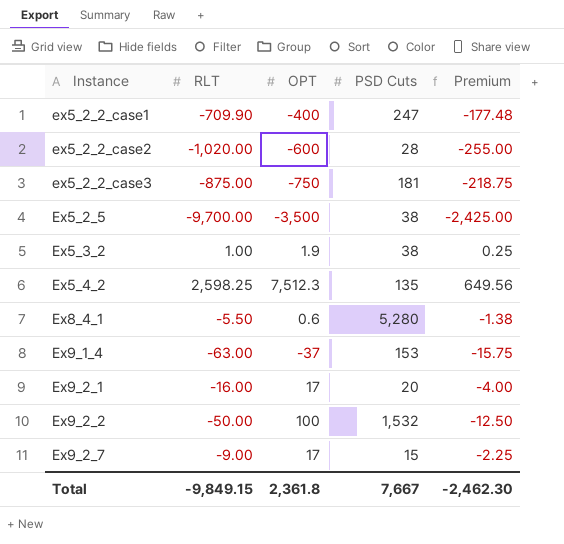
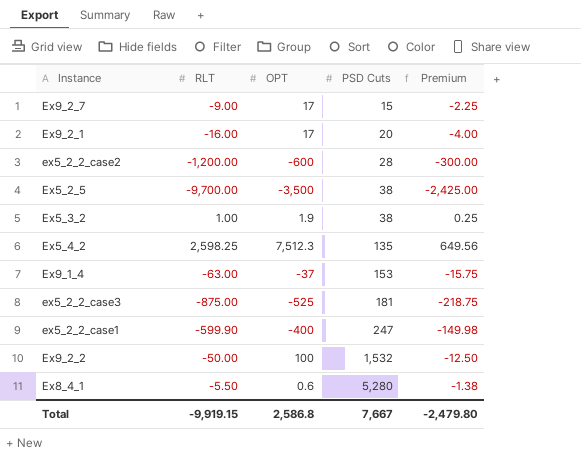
row order: Instance ascending -> PSD Cuts ascending
ex5_2_2_case2 | RLT: -1,020.00 -> -1,200.00
ex5_2_2_case2 | Premium: -255.00 -> -300.00
ex5_2_2_case3 | OPT: -750 -> -525
ex5_2_2_case1 | RLT: -709.90 -> -599.90
ex5_2_2_case1 | Premium: -177.48 -> -149.98
Total | RLT: -9,849.15 -> -9,919.15
Total | OPT: 2,361.8 -> 2,586.8
Total | Premium: -2,462.30 -> -2,479.80

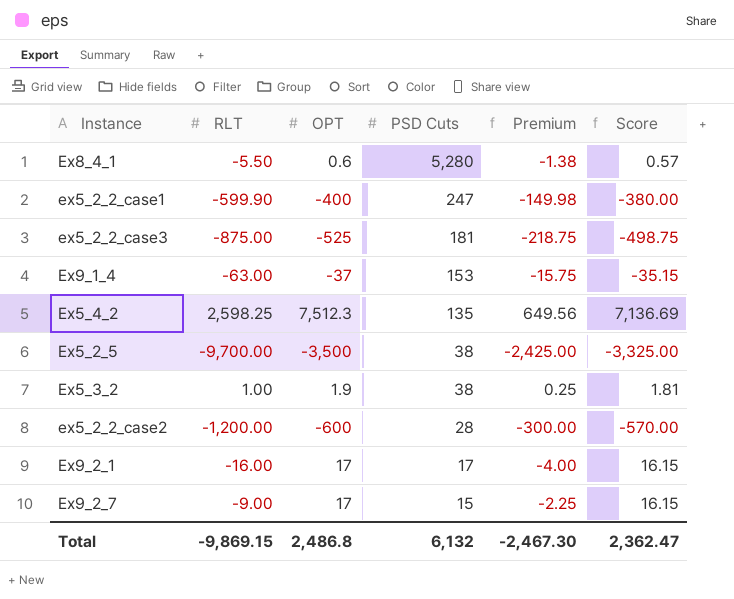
row order: PSD Cuts ascending -> PSD Cuts descending
column Score | formula: none -> [OPT] * 0.95
row Ex9_2_2: -50.00 | 100 | 1,532 | -12.50 -> none
Ex9_2_1 | PSD Cuts: 20 -> 17
Total | RLT: -9,919.15 -> -9,869.15
Total | OPT: 2,586.8 -> 2,486.8
Total | PSD Cuts: 7,667 -> 6,132
Total | Premium: -2,479.80 -> -2,467.30

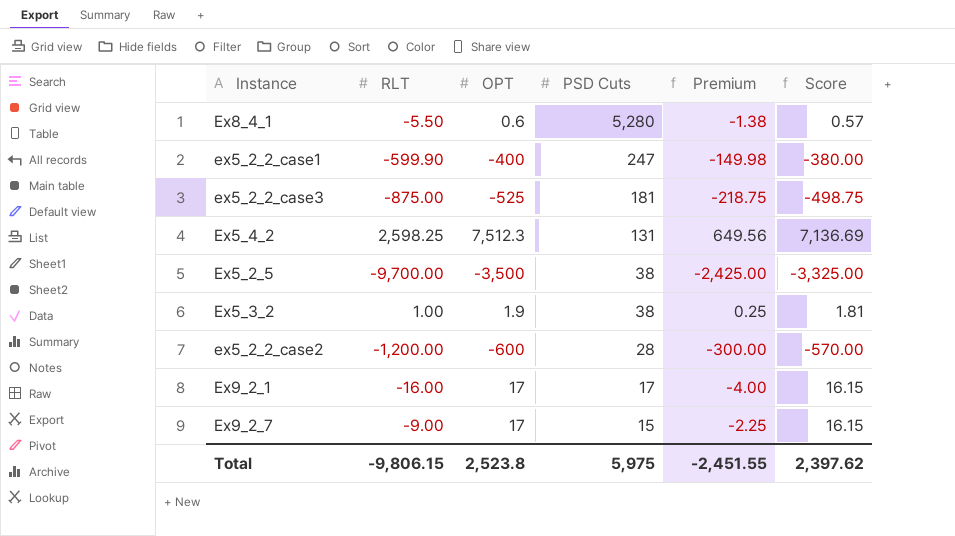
row Ex9_1_4: -63.00 | -37 | 153 | -15.75 | -35.15 -> none
Ex5_4_2 | PSD Cuts: 135 -> 131
Total | RLT: -9,869.15 -> -9,806.15
Total | OPT: 2,486.8 -> 2,523.8
Total | PSD Cuts: 6,132 -> 5,975
Total | Premium: -2,467.30 -> -2,451.55
Total | Score: 2,362.47 -> 2,397.62

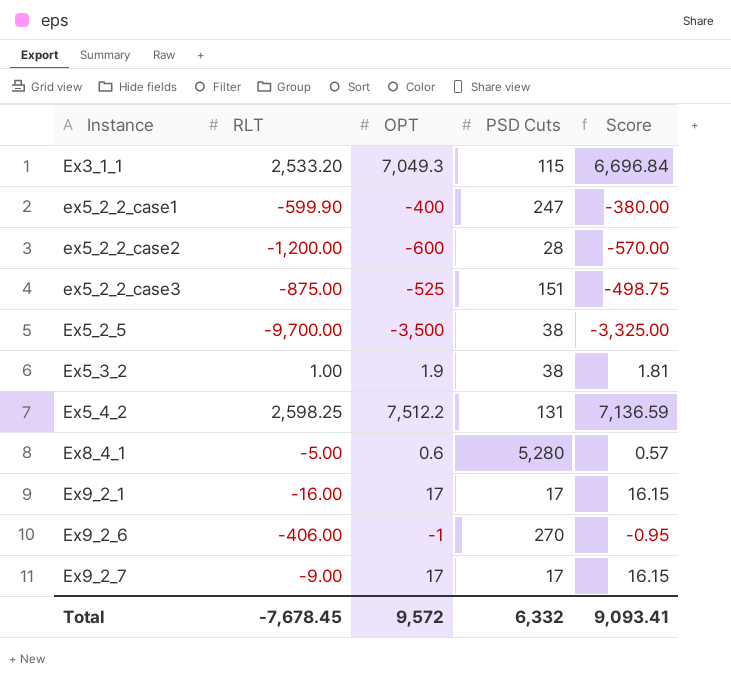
row order: PSD Cuts descending -> Instance ascending
column Premium | formula: [RLT] * 0.25 -> none
row Ex3_1_1: none -> 2,533.20 | 7,049.3 | 115 | 6,696.84
ex5_2_2_case3 | PSD Cuts: 181 -> 151
Ex5_4_2 | OPT: 7,512.3 -> 7,512.2
Ex5_4_2 | Score: 7,136.69 -> 7,136.59
Ex8_4_1 | RLT: -5.50 -> -5.00
row Ex9_2_6: none -> -406.00 | -1 | 270 | -0.95
Ex9_2_7 | PSD Cuts: 15 -> 17
Total | RLT: -9,806.15 -> -7,678.45
Total | OPT: 2,523.8 -> 9,572
Total | PSD Cuts: 5,975 -> 6,332
Total | Score: 2,397.62 -> 9,093.41

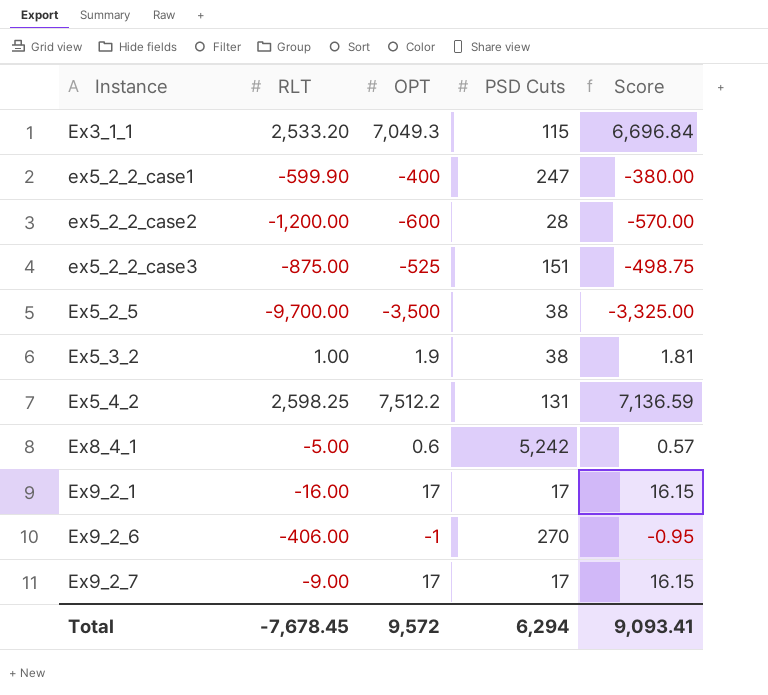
Ex8_4_1 | PSD Cuts: 5,280 -> 5,242
Total | PSD Cuts: 6,332 -> 6,294

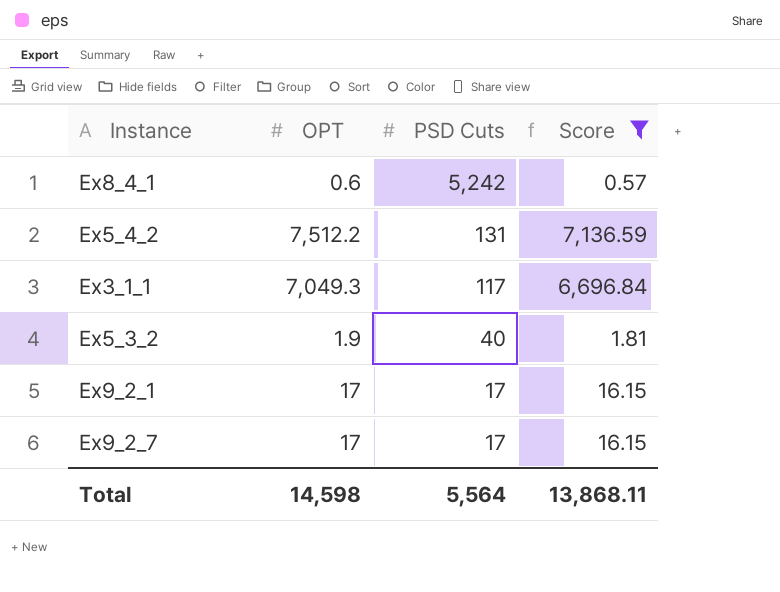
filter: none -> Score >= 0.57
row order: Instance ascending -> PSD Cuts descending
column RLT | position: 2 -> none
Ex3_1_1 | PSD Cuts: 115 -> 117
Ex5_3_2 | PSD Cuts: 38 -> 40
Total | OPT: 9,572 -> 14,598
Total | PSD Cuts: 6,294 -> 5,564
Total | Score: 9,093.41 -> 13,868.11

